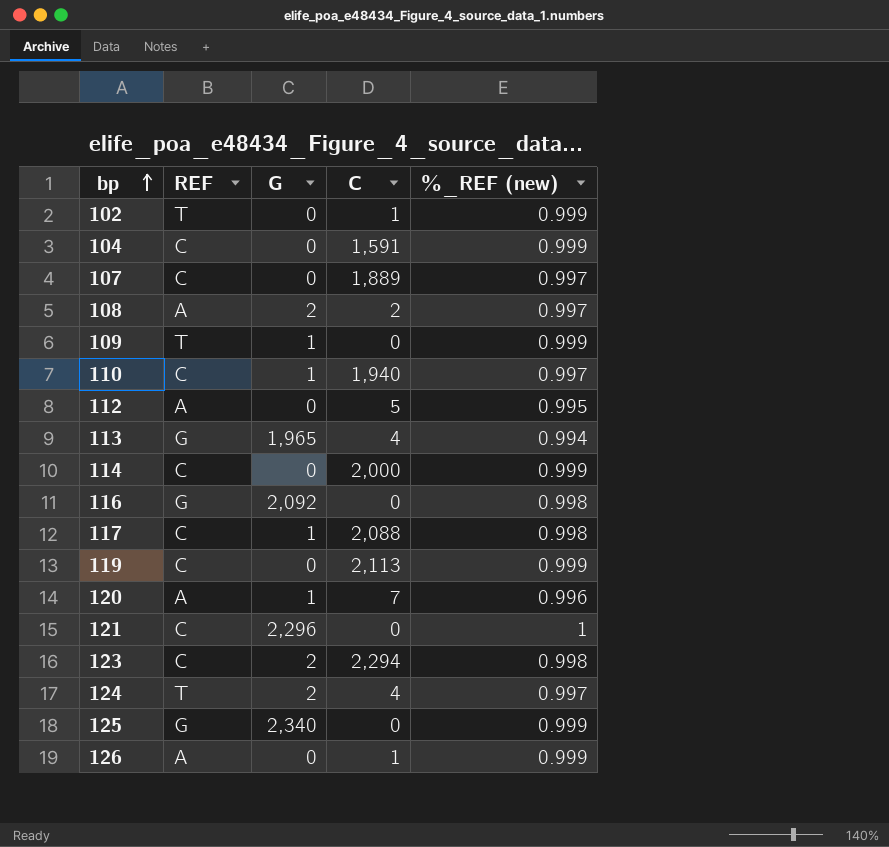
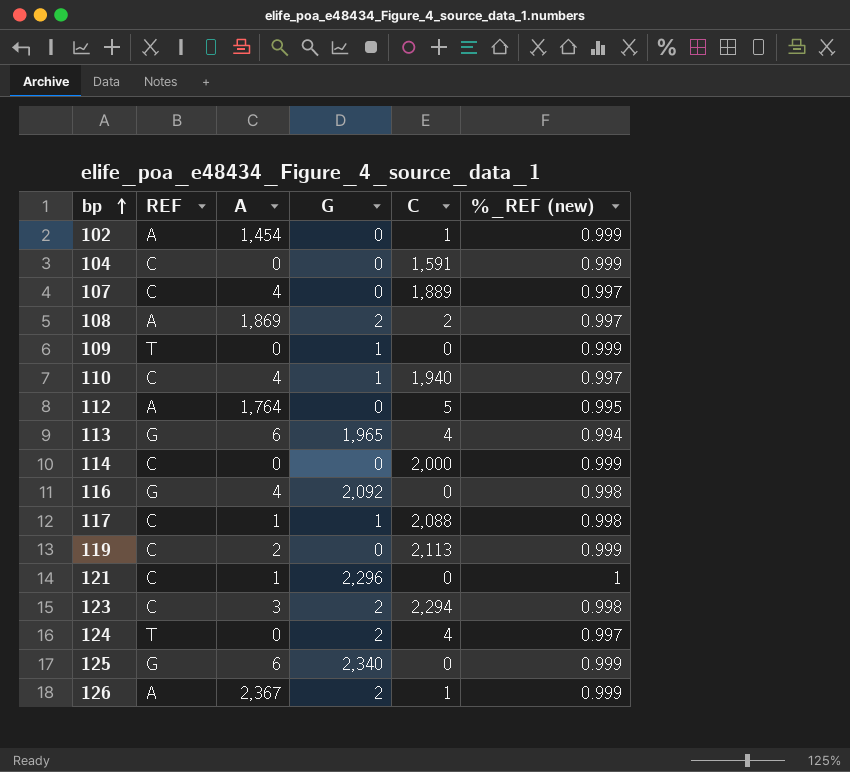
column A | position: none -> 3
row 120: A | 1 | 7 | 0.996 -> none
102 | REF: T -> A
126 | G: 0 -> 2

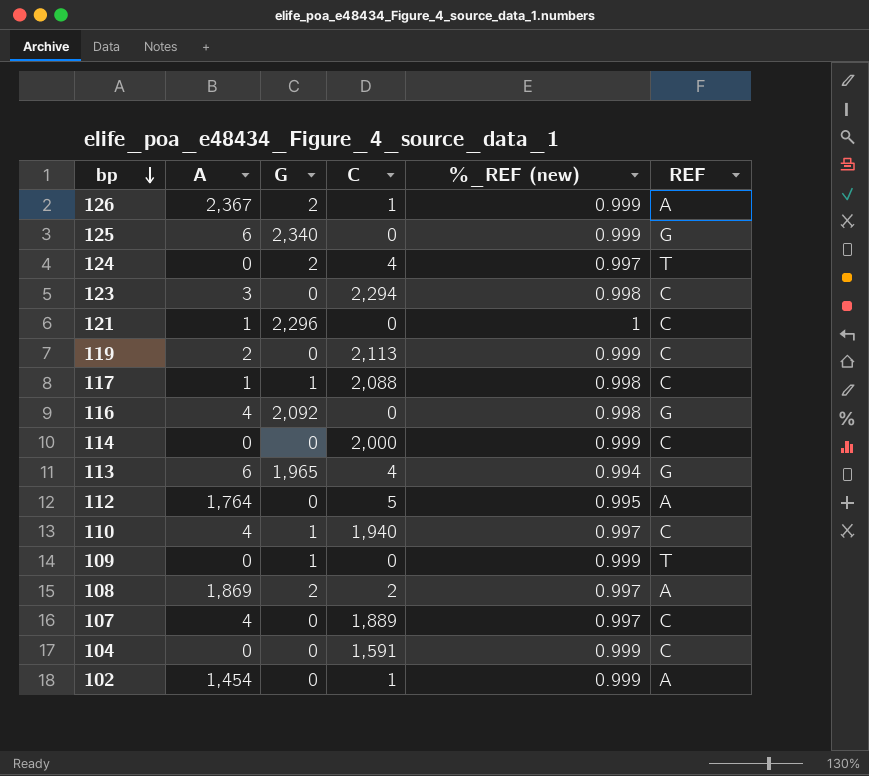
row order: bp ascending -> bp descending
column REF | position: 2 -> 6
123 | G: 2 -> 0

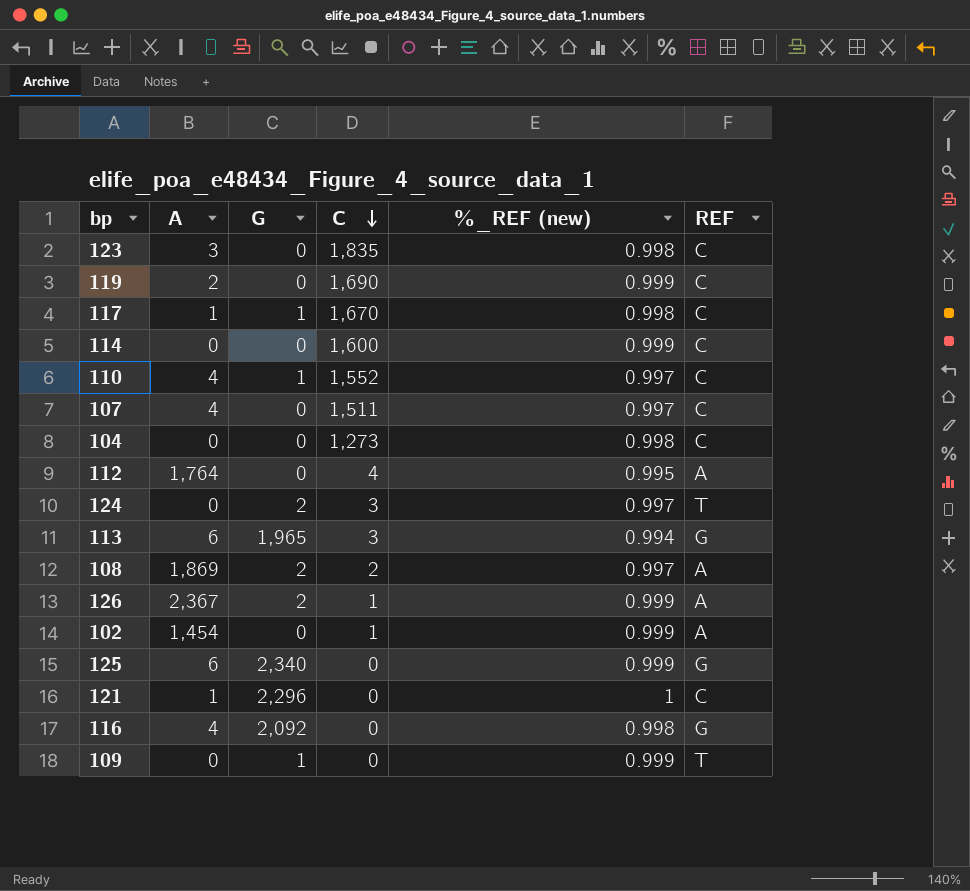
row order: bp descending -> C descending
123 | C: 2,294 -> 1,835
119 | C: 2,113 -> 1,690
117 | C: 2,088 -> 1,670
114 | C: 2,000 -> 1,600
110 | C: 1,940 -> 1,552
107 | C: 1,889 -> 1,511
104 | C: 1,591 -> 1,273
104 | %_REF (new): 0.999 -> 0.998
112 | C: 5 -> 4
124 | C: 4 -> 3
113 | C: 4 -> 3

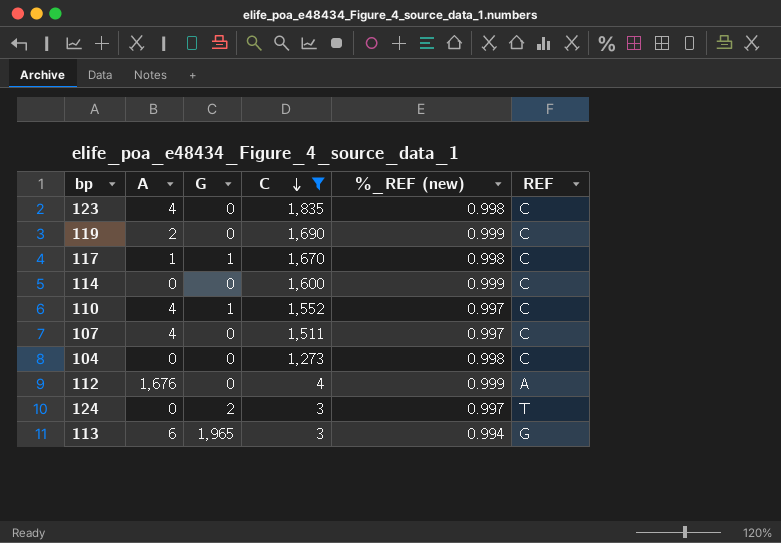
filter: none -> C >= 3
123 | A: 3 -> 4
112 | A: 1,764 -> 1,676
112 | %_REF (new): 0.995 -> 0.999

